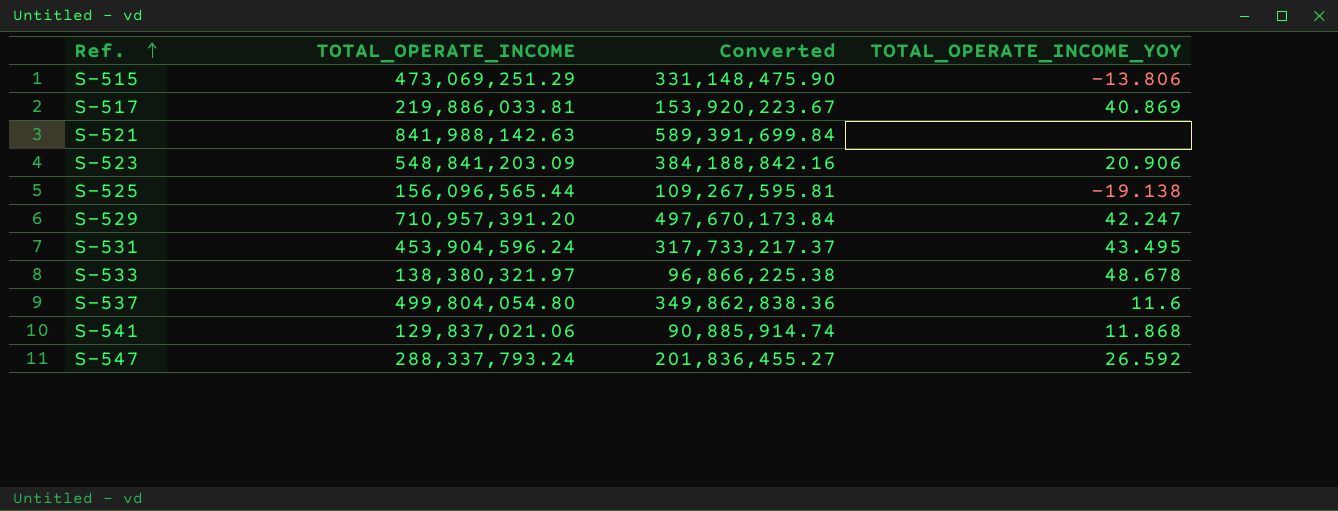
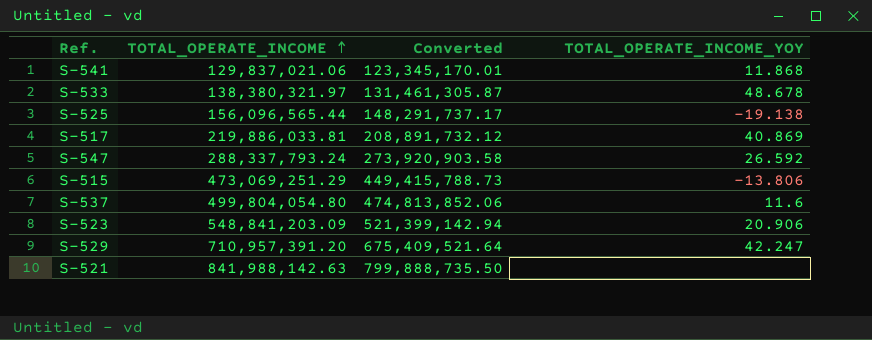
row order: Ref. ascending -> TOTAL_OPERATE_INCOME ascending
column Converted | formula: [TOTAL_OPERATE_INCOME] * 0.7 -> [TOTAL_OPERATE_INCOME] * 0.95
row S-531: 453,904,596.24 | 317,733,217.37 | 43.495 -> none

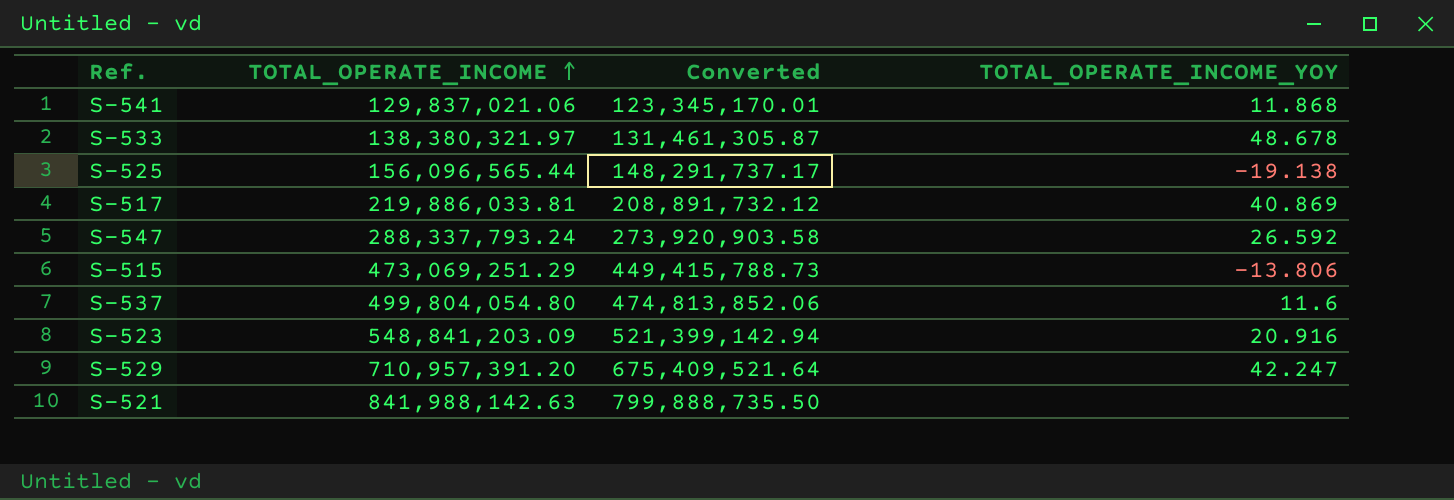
S-523 | TOTAL_OPERATE_INCOME_YOY: 20.906 -> 20.916

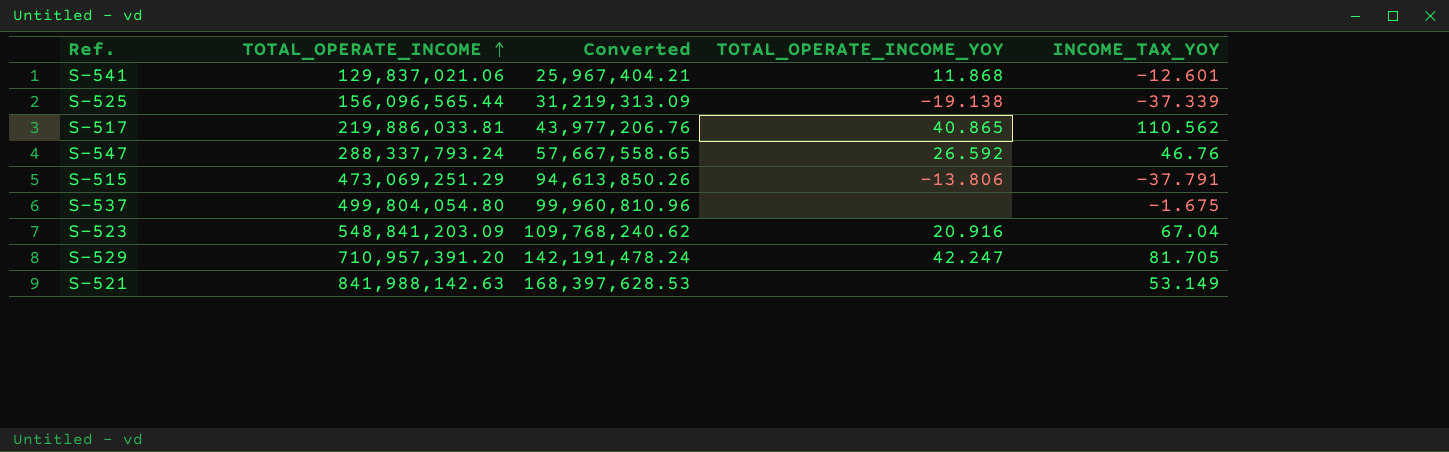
column Converted | formula: [TOTAL_OPERATE_INCOME] * 0.95 -> [TOTAL_OPERATE_INCOME] * 0.2
column INCOME_TAX_YOY | position: none -> 5
row S-533: 138,380,321.97 | 131,461,305.87 | 48.678 -> none
S-517 | TOTAL_OPERATE_INCOME_YOY: 40.869 -> 40.865
S-537 | TOTAL_OPERATE_INCOME_YOY: 11.6 -> none

